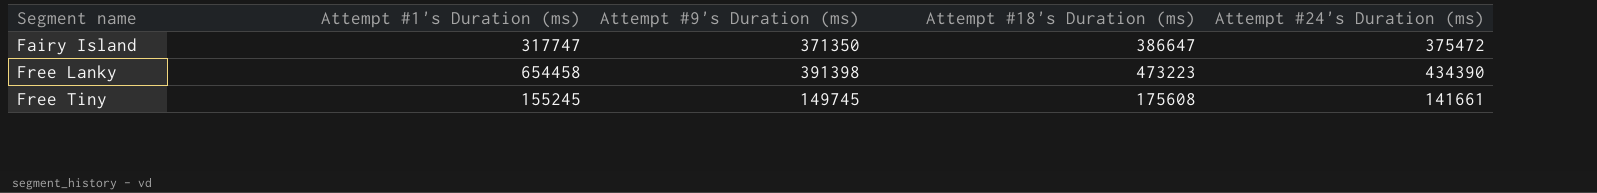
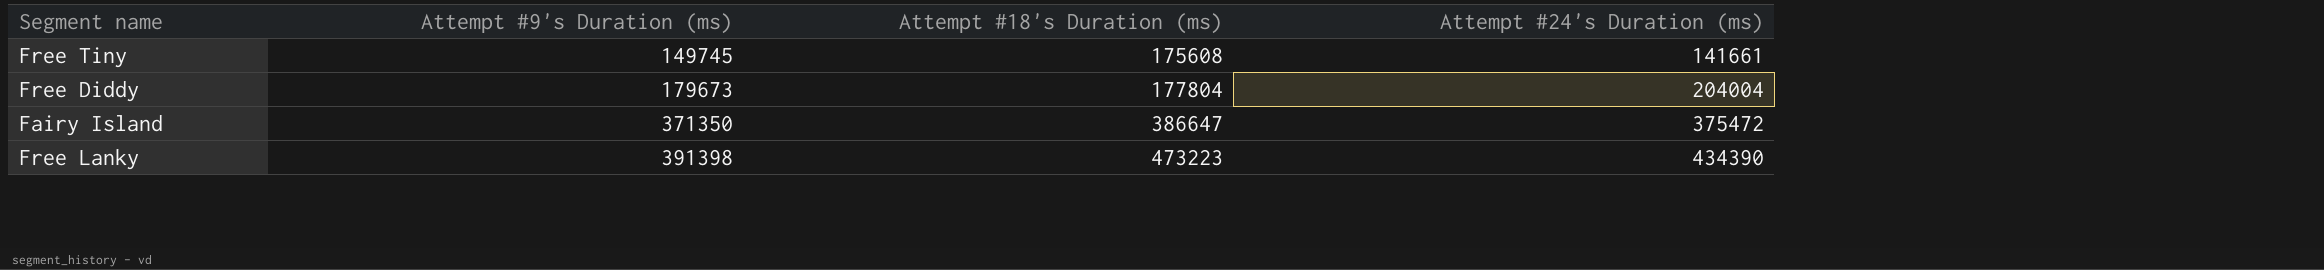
row order: Segment name ascending -> Attempt #9's Duration (ms) ascending
column Attempt #1's Duration (ms) | position: 2 -> none
row Free Diddy: none -> 179673 | 177804 | 204004

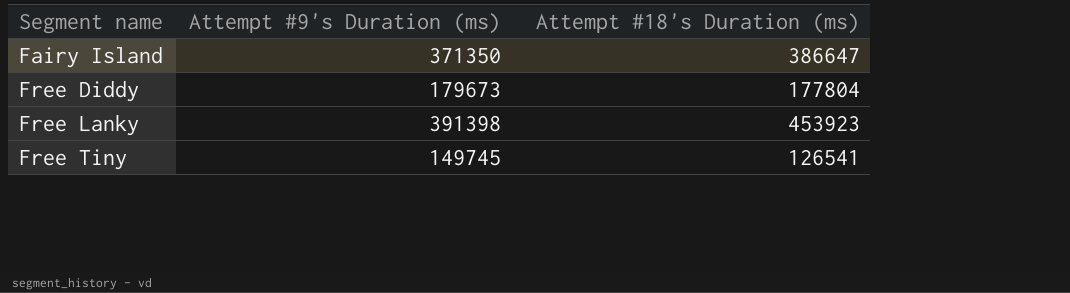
row order: Attempt #9's Duration (ms) ascending -> Segment name ascending
column Attempt #24's Duration (ms) | position: 4 -> none
Free Lanky | Attempt #18's Duration (ms): 473223 -> 453923
Free Tiny | Attempt #18's Duration (ms): 175608 -> 126541

